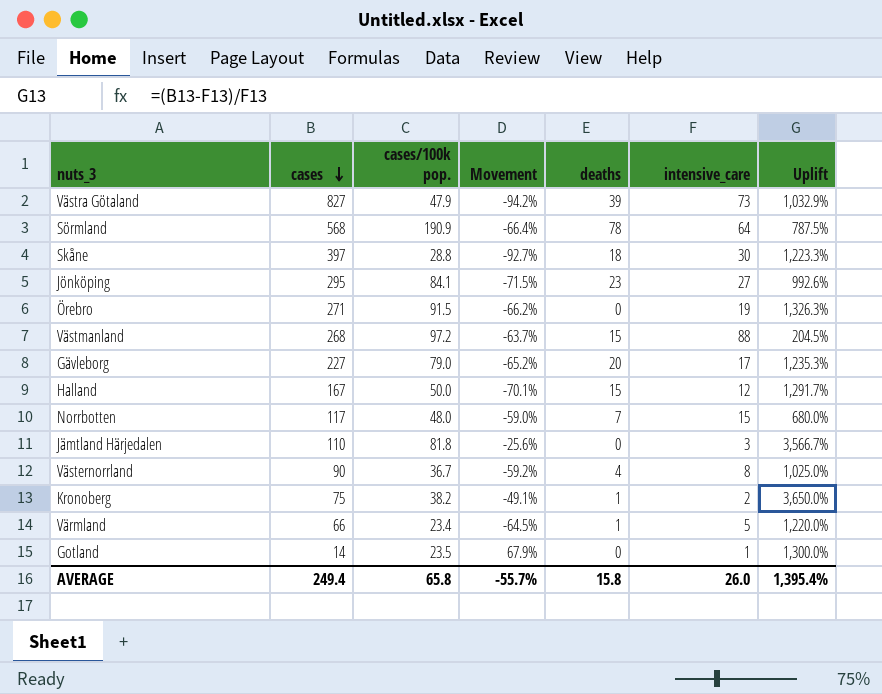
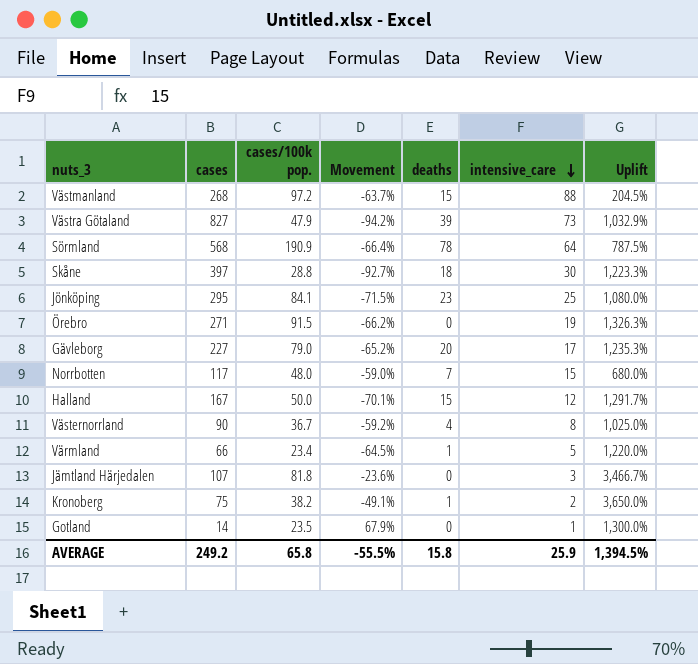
row order: cases descending -> intensive_care descending
Jönköping | intensive_care: 27 -> 25
Jönköping | Uplift: 992.6% -> 1,080.0%
Jämtland Härjedalen | cases: 110 -> 107
Jämtland Härjedalen | Movement: -25.6% -> -23.6%
Jämtland Härjedalen | Uplift: 3,566.7% -> 3,466.7%
AVERAGE | cases: 249.4 -> 249.2
AVERAGE | Movement: -55.7% -> -55.5%
AVERAGE | intensive_care: 26.0 -> 25.9
AVERAGE | Uplift: 1,395.4% -> 1,394.5%

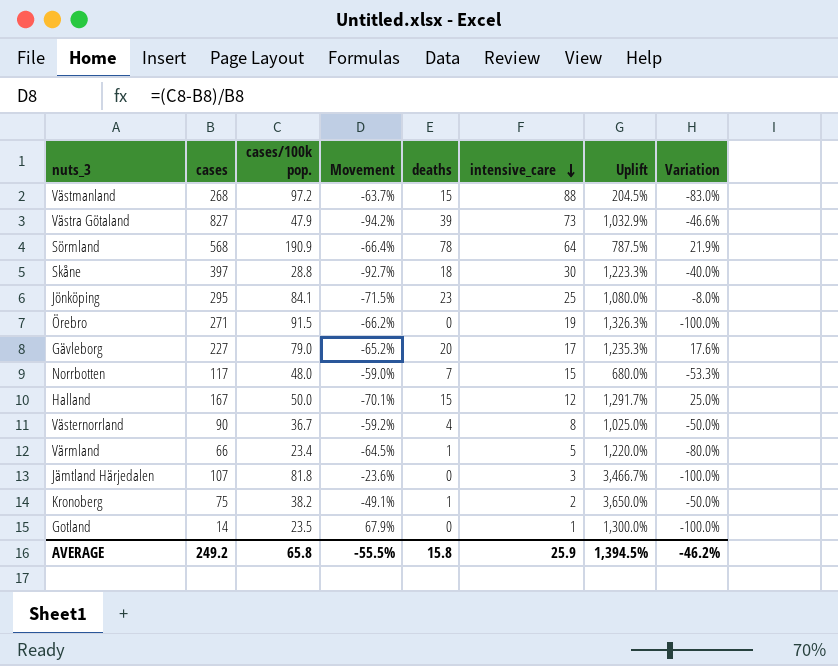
column Variation | formula: none -> ([deaths] - [intensive_care]) / [intensive_care]

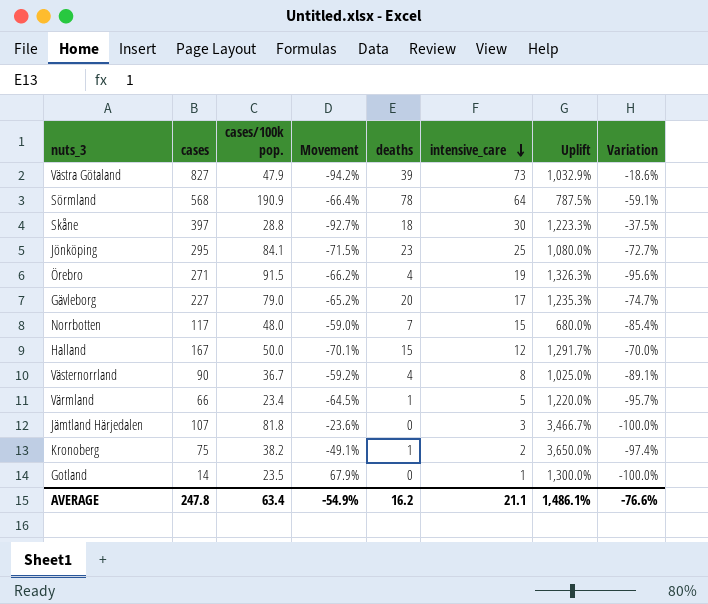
column Variation | formula: ([deaths] - [intensive_care]) / [intensive_care] -> ([deaths] - [cases/100k pop.]) / [cases/100k pop.]
row Västmanland: 268 | 97.2 | -63.7% | 15 | 88 | 204.5% | -83.0% -> none
Örebro | deaths: 0 -> 4
AVERAGE | cases: 249.2 -> 247.8
AVERAGE | cases/100k pop.: 65.8 -> 63.4
AVERAGE | Movement: -55.5% -> -54.9%
AVERAGE | deaths: 15.8 -> 16.2
AVERAGE | intensive_care: 25.9 -> 21.1
AVERAGE | Uplift: 1,394.5% -> 1,486.1%
AVERAGE | Variation: -46.2% -> -76.6%

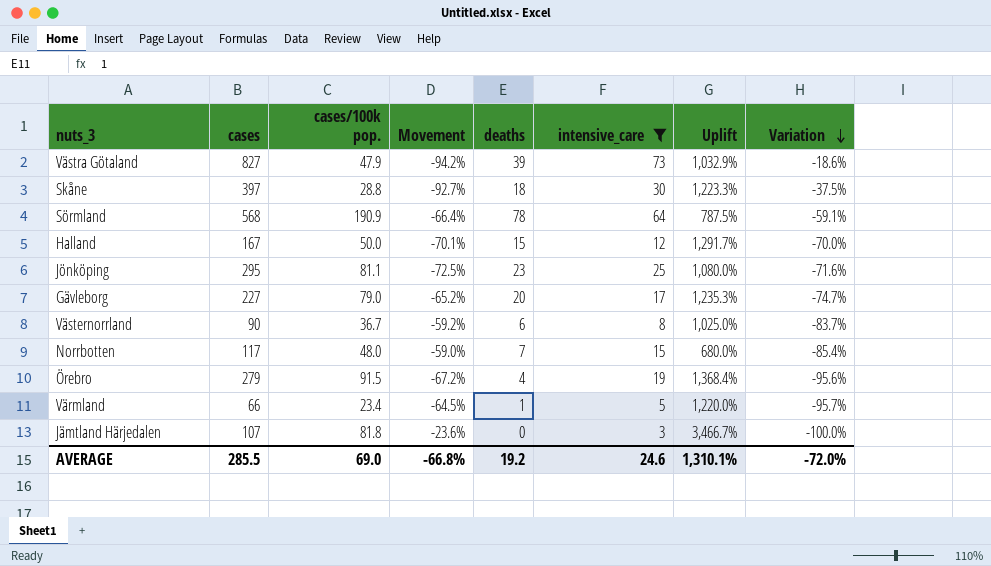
filter: none -> intensive_care >= 3
row order: intensive_care descending -> Variation descending
Jönköping | cases/100k pop.: 84.1 -> 81.1
Jönköping | Movement: -71.5% -> -72.5%
Jönköping | Variation: -72.7% -> -71.6%
Västernorrland | deaths: 4 -> 6
Västernorrland | Variation: -89.1% -> -83.7%
Örebro | cases: 271 -> 279
Örebro | Movement: -66.2% -> -67.2%
Örebro | Uplift: 1,326.3% -> 1,368.4%
AVERAGE | cases: 247.8 -> 285.5
AVERAGE | cases/100k pop.: 63.4 -> 69.0
AVERAGE | Movement: -54.9% -> -66.8%
AVERAGE | deaths: 16.2 -> 19.2
AVERAGE | intensive_care: 21.1 -> 24.6
AVERAGE | Uplift: 1,486.1% -> 1,310.1%
AVERAGE | Variation: -76.6% -> -72.0%

